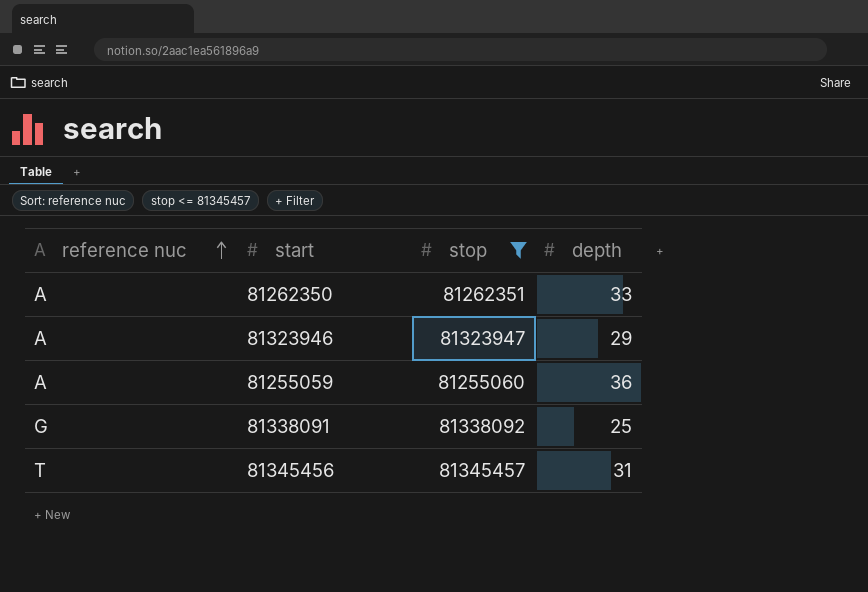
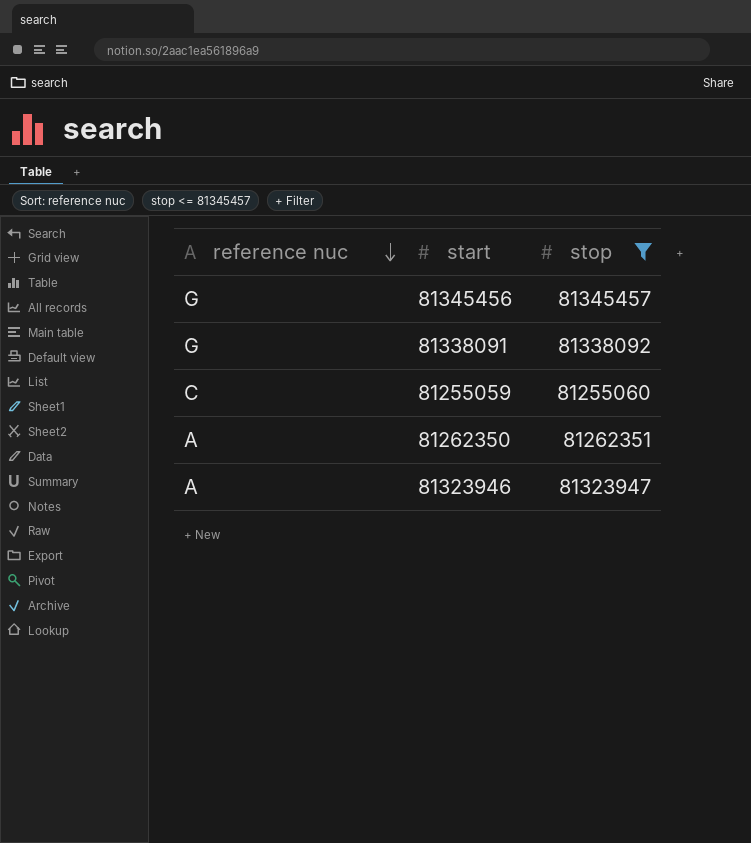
row order: reference nuc ascending -> reference nuc descending
column depth | position: 4 -> none
81345456 | reference nuc: T -> G
81255059 | reference nuc: A -> C

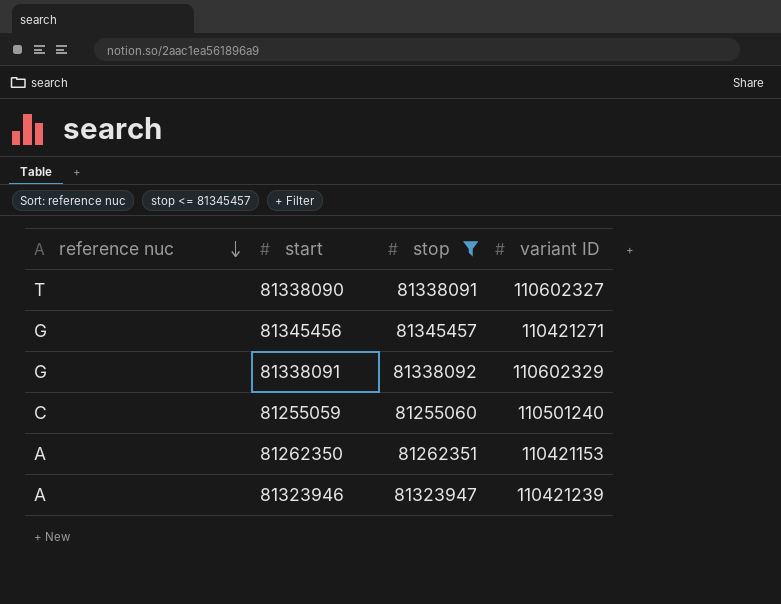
column variant ID | position: none -> 4
row 81338090: none -> T | 81338091 | 110602327

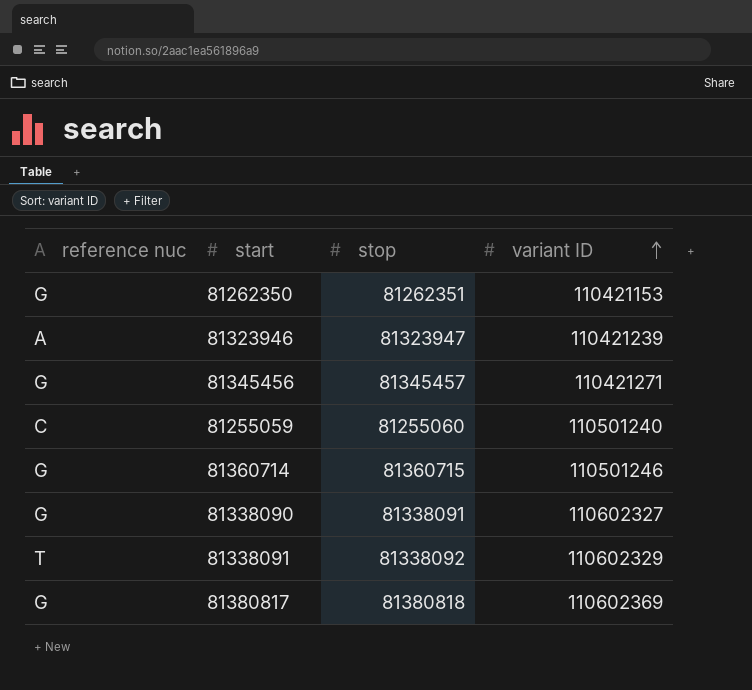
filter: stop <= 81345457 -> none
row order: reference nuc descending -> variant ID ascending
81262350 | reference nuc: A -> G
81338090 | reference nuc: T -> G
81338091 | reference nuc: G -> T

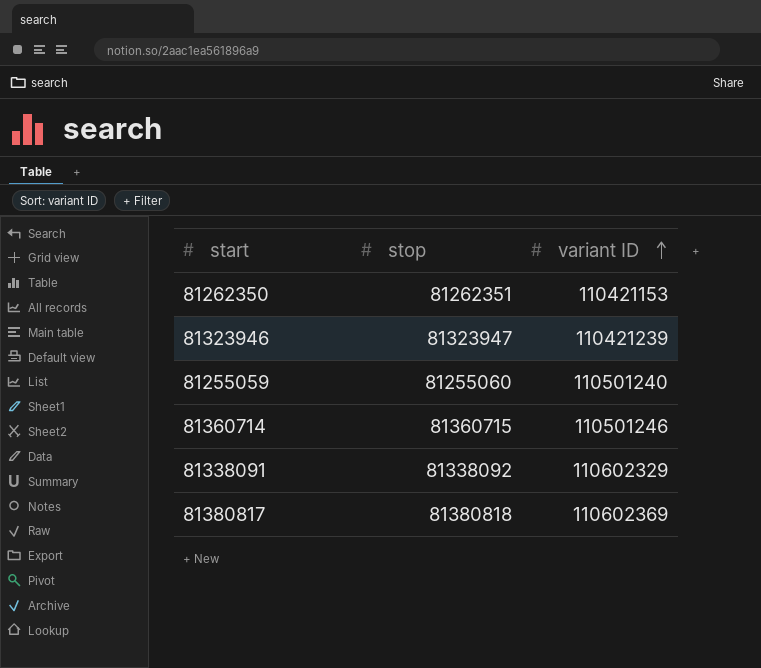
column reference nuc | position: 1 -> none
row 81345456: G | 81345457 | 110421271 -> none
row 81338090: G | 81338091 | 110602327 -> none

